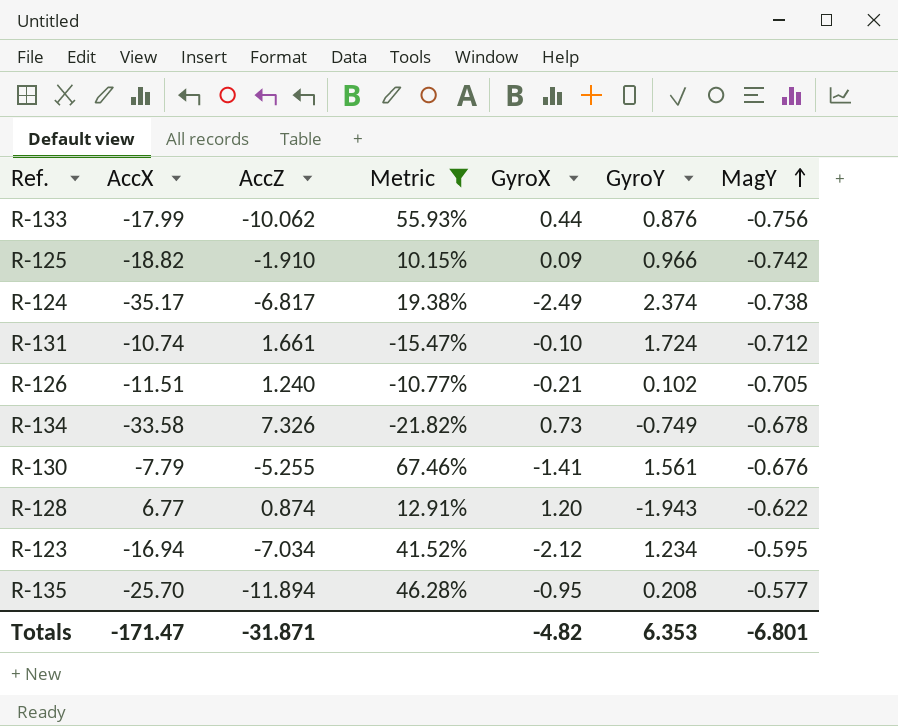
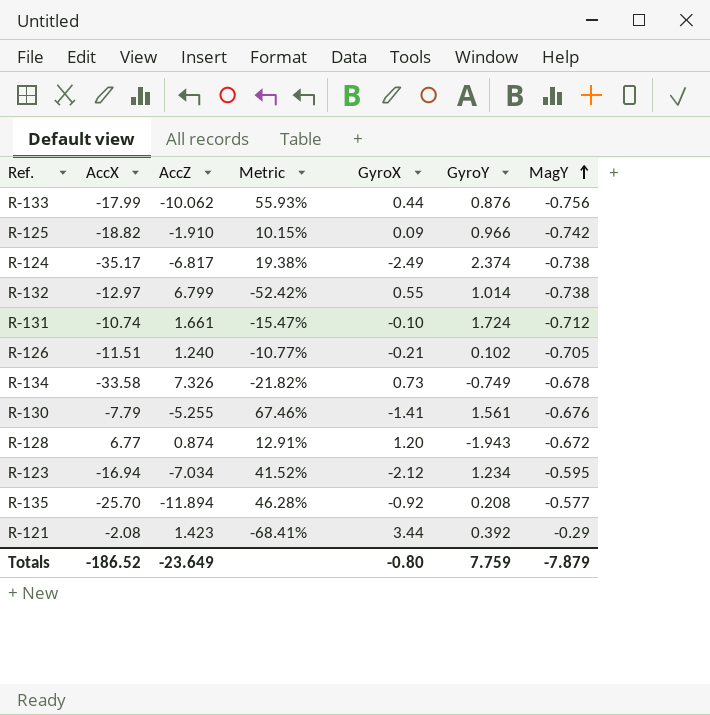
filter: Metric >= -21.82% -> none
R-128 | MagY: -0.622 -> -0.672
R-135 | GyroX: -0.95 -> -0.92
Totals | AccX: -171.47 -> -186.52
Totals | AccZ: -31.871 -> -23.649
Totals | GyroX: -4.82 -> -0.80
Totals | GyroY: 6.353 -> 7.759
Totals | MagY: -6.801 -> -7.879

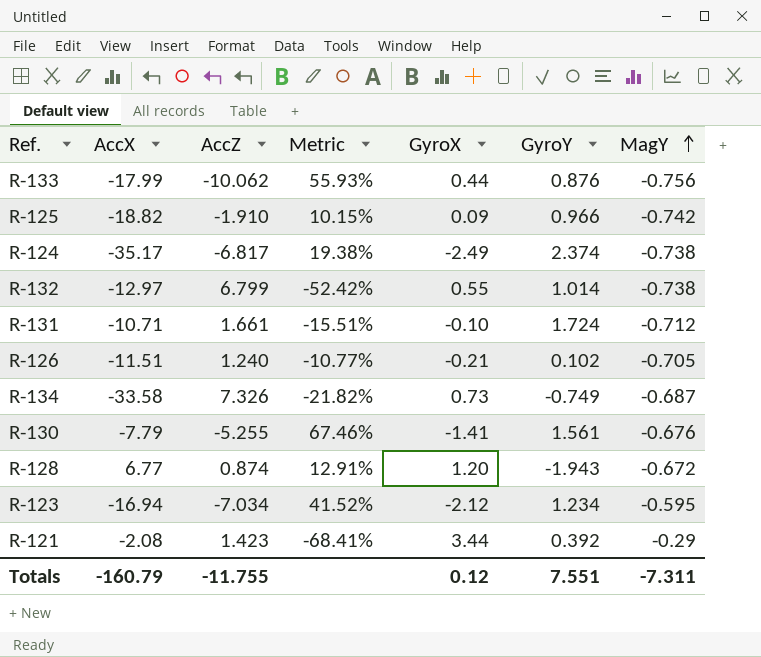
row R-135: -25.70 | -11.894 | 46.28% | -0.92 | 0.208 | -0.577 -> none
R-131 | AccX: -10.74 -> -10.71
R-131 | Metric: -15.47% -> -15.51%
R-134 | MagY: -0.678 -> -0.687
Totals | AccX: -186.52 -> -160.79
Totals | AccZ: -23.649 -> -11.755
Totals | GyroX: -0.80 -> 0.12
Totals | GyroY: 7.759 -> 7.551
Totals | MagY: -7.879 -> -7.311

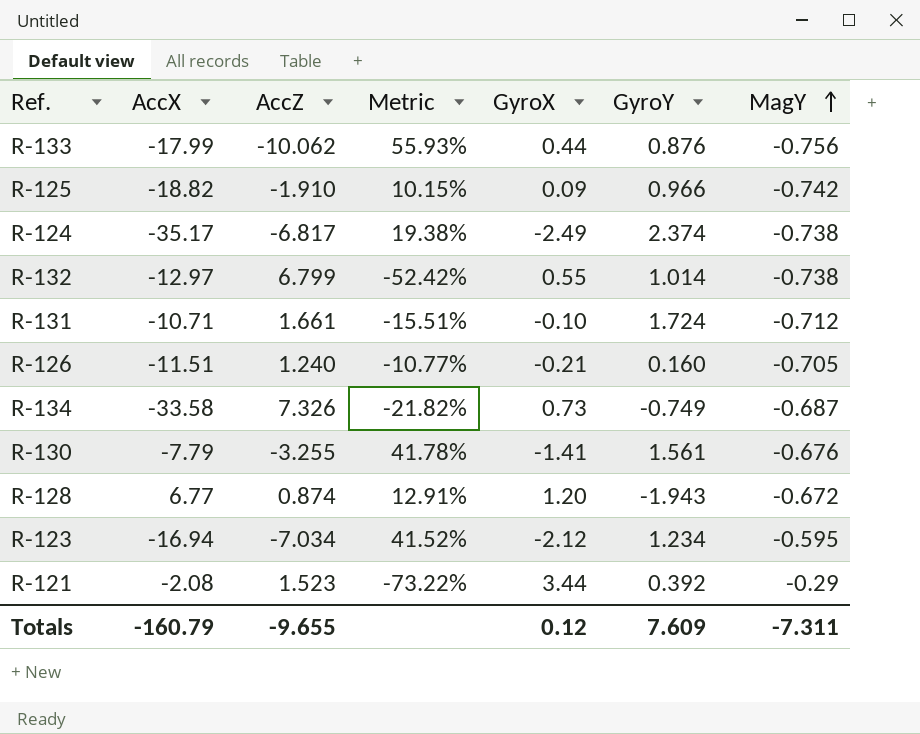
R-126 | GyroY: 0.102 -> 0.160
R-130 | AccZ: -5.255 -> -3.255
R-130 | Metric: 67.46% -> 41.78%
R-121 | AccZ: 1.423 -> 1.523
R-121 | Metric: -68.41% -> -73.22%
Totals | AccZ: -11.755 -> -9.655
Totals | GyroY: 7.551 -> 7.609

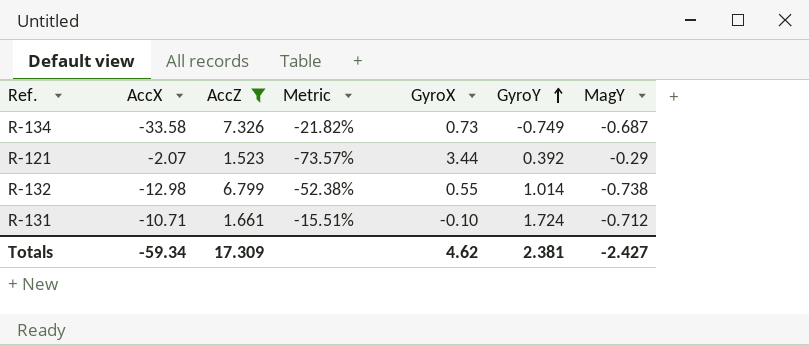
filter: none -> AccZ >= 1.523
row order: MagY ascending -> GyroY ascending
R-121 | AccX: -2.08 -> -2.07
R-121 | Metric: -73.22% -> -73.57%
R-132 | AccX: -12.97 -> -12.98
R-132 | Metric: -52.42% -> -52.38%
Totals | AccX: -160.79 -> -59.34
Totals | AccZ: -9.655 -> 17.309
Totals | GyroX: 0.12 -> 4.62
Totals | GyroY: 7.609 -> 2.381
Totals | MagY: -7.311 -> -2.427

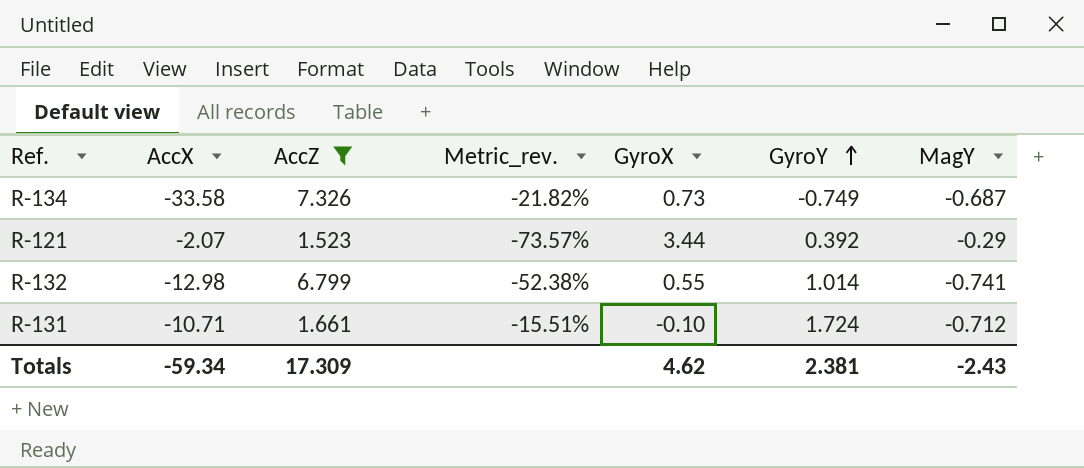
column name: Metric -> Metric_rev.
R-132 | MagY: -0.738 -> -0.741
Totals | MagY: -2.427 -> -2.43

